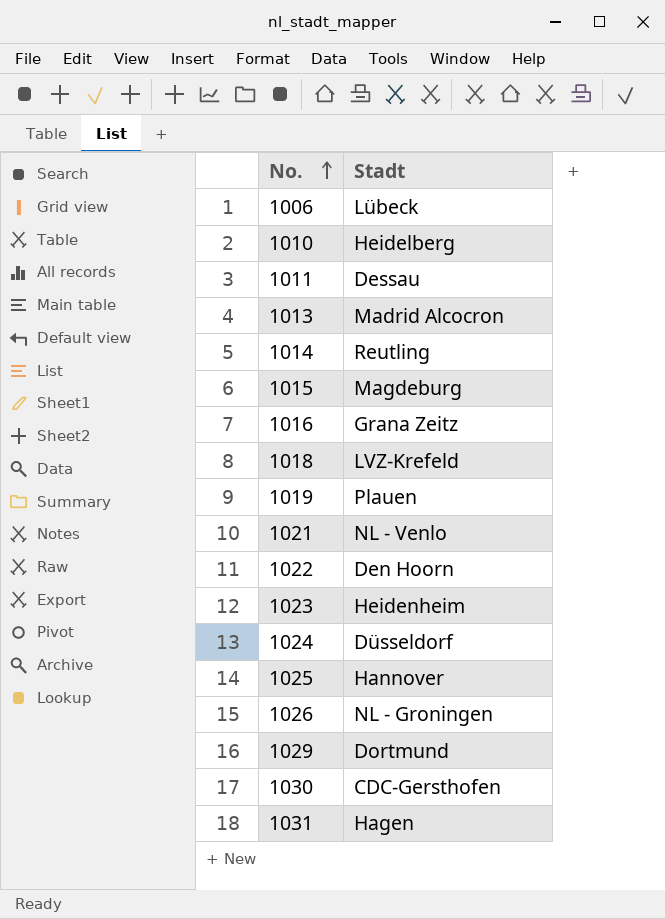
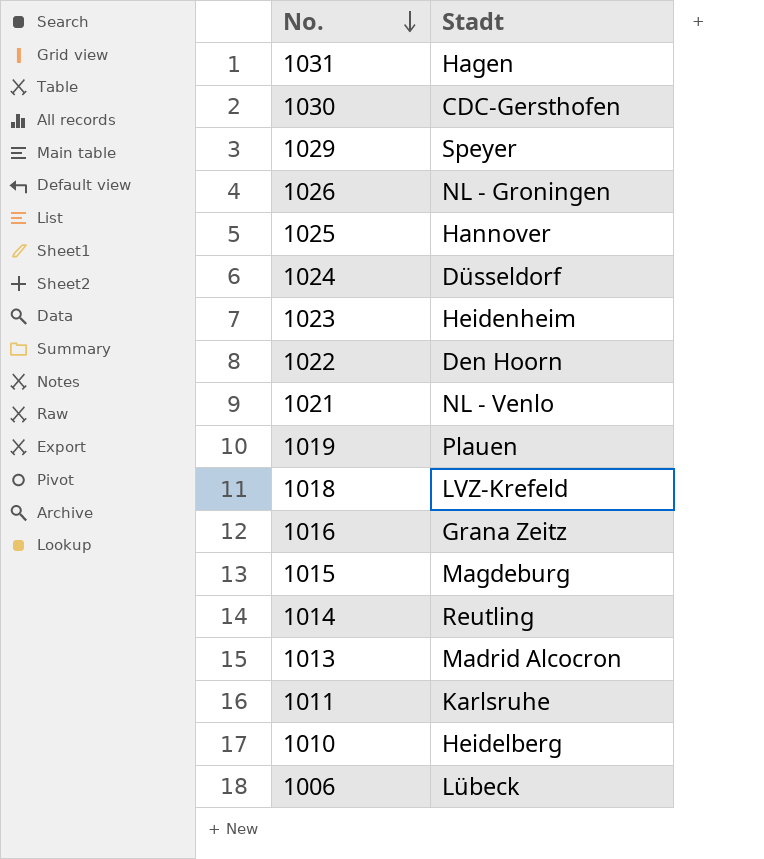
row order: No. ascending -> No. descending
1029 | Stadt: Dortmund -> Speyer
1011 | Stadt: Dessau -> Karlsruhe

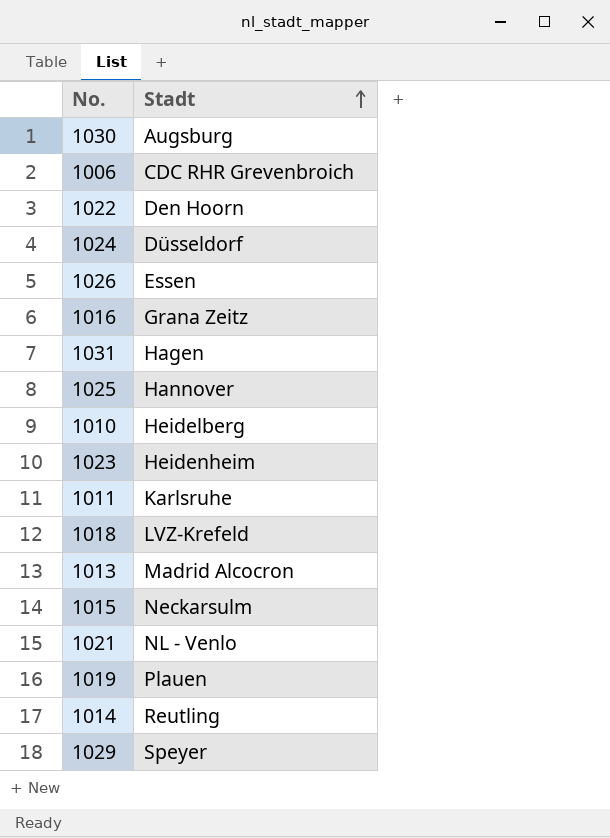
row order: No. descending -> Stadt ascending
1030 | Stadt: CDC-Gersthofen -> Augsburg
1006 | Stadt: Lübeck -> CDC RHR Grevenbroich
1026 | Stadt: NL - Groningen -> Essen
1015 | Stadt: Magdeburg -> Neckarsulm

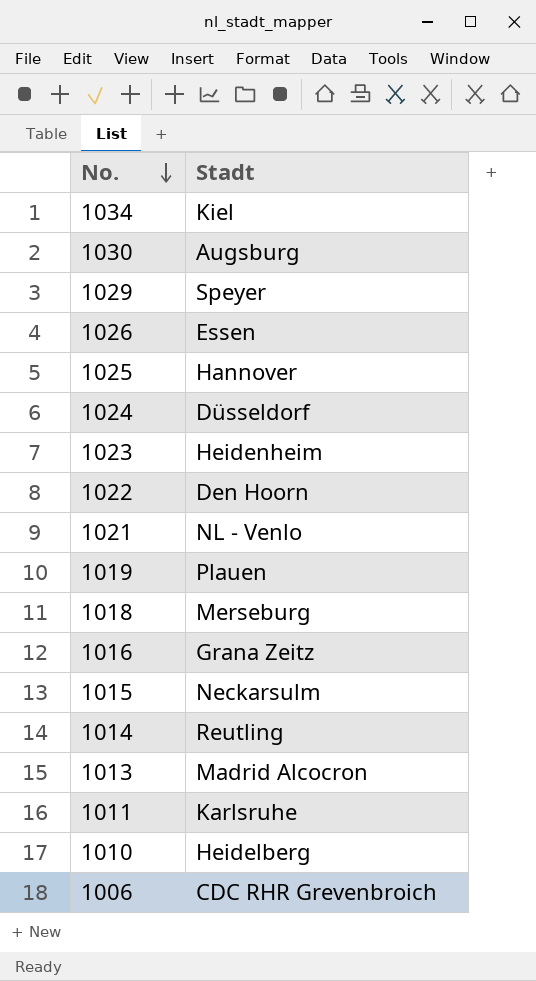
row order: Stadt ascending -> No. descending
row 1031: Hagen -> none
row 1034: none -> Kiel
1018 | Stadt: LVZ-Krefeld -> Merseburg

